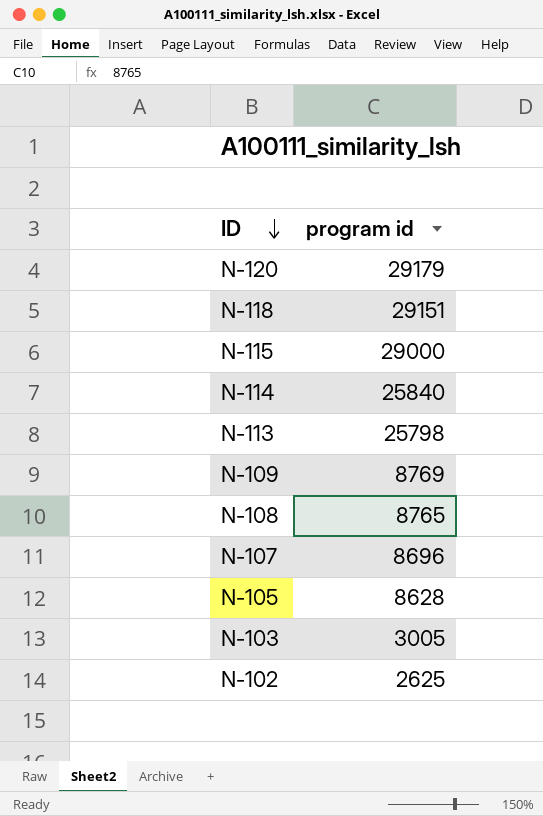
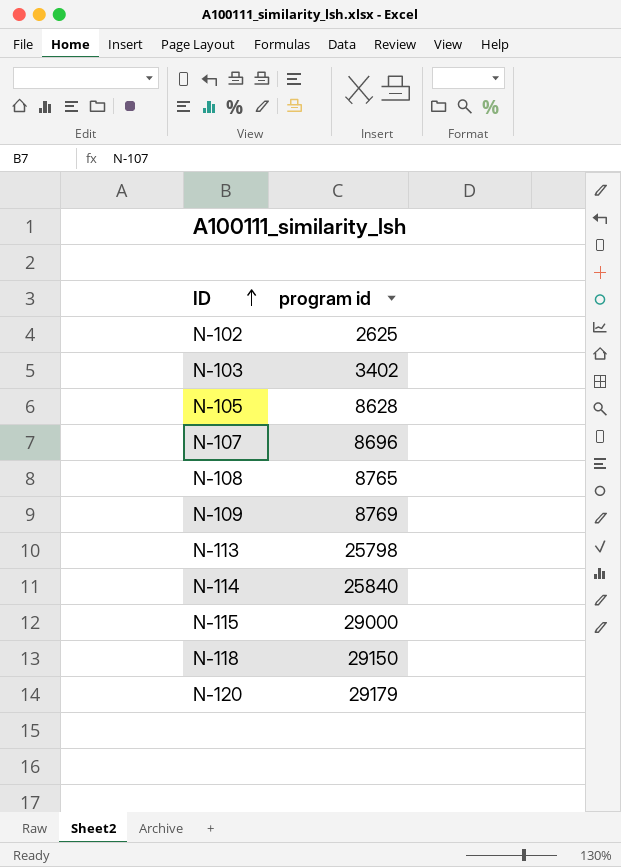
row order: ID descending -> ID ascending
N-103 | program id: 3005 -> 3402
N-118 | program id: 29151 -> 29150

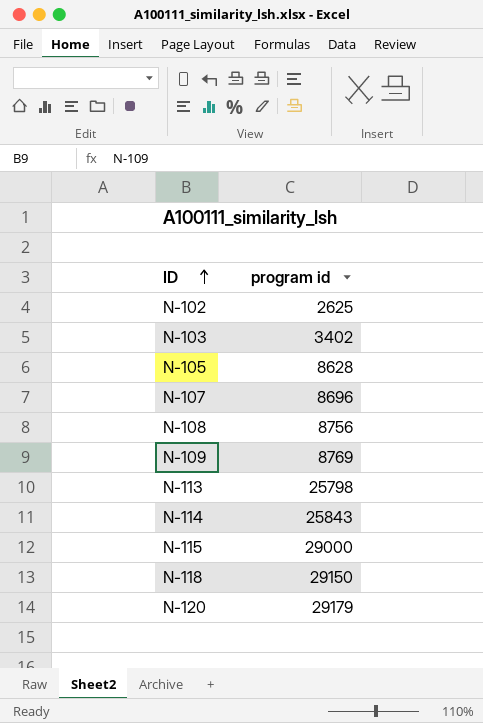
N-108 | program id: 8765 -> 8756
N-114 | program id: 25840 -> 25843

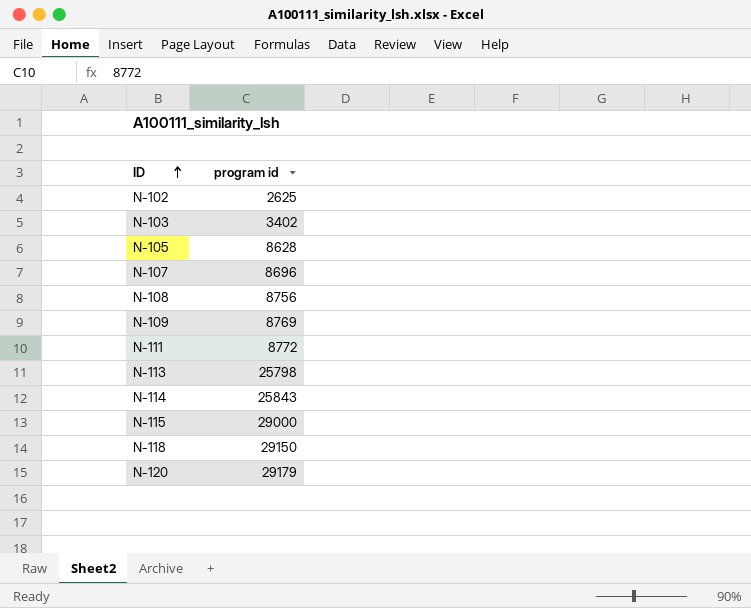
row N-111: none -> 8772

